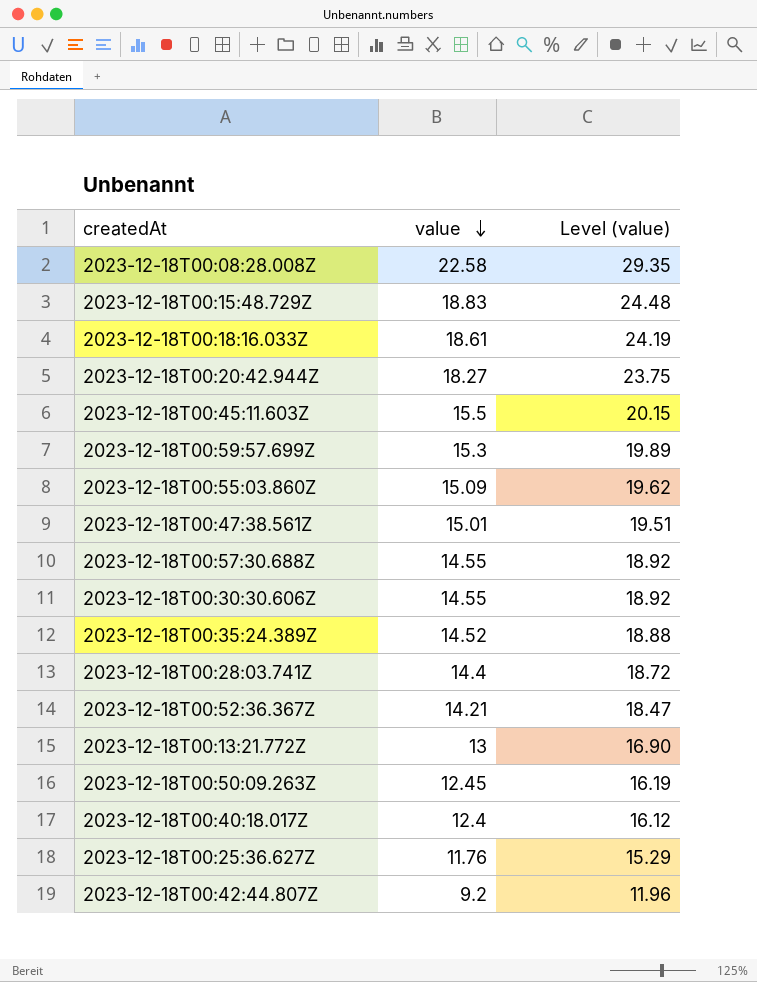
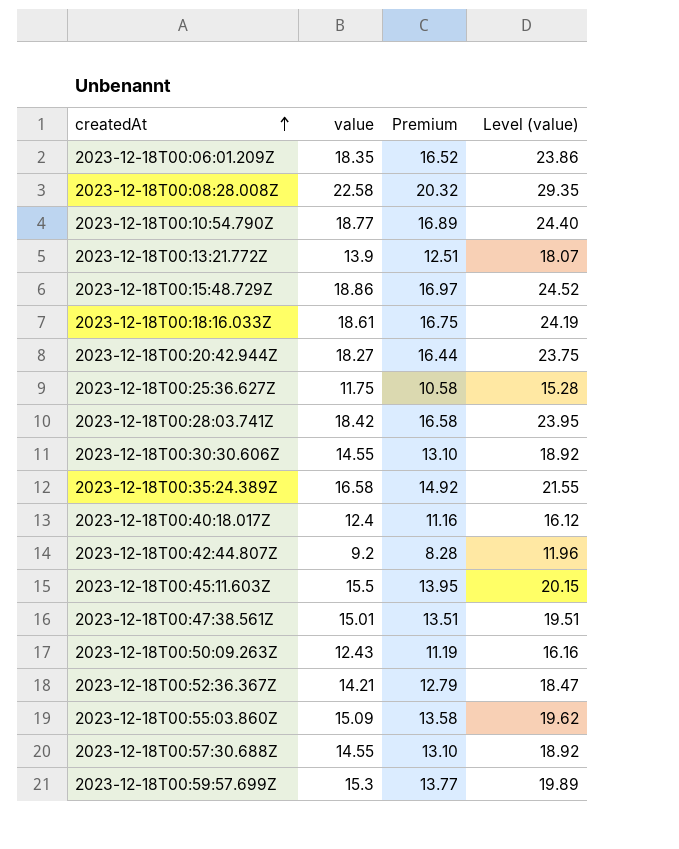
row order: value descending -> createdAt ascending
column Premium | formula: none -> [value] * 0.9
row 2023-12-18T00:06:01.209Z: none -> 18.35 | 16.52 | 23.86
row 2023-12-18T00:10:54.790Z: none -> 18.77 | 16.89 | 24.40
2023-12-18T00:13:21.772Z | value: 13 -> 13.9
2023-12-18T00:13:21.772Z | Level (value): 16.90 -> 18.07
2023-12-18T00:15:48.729Z | value: 18.83 -> 18.86
2023-12-18T00:15:48.729Z | Level (value): 24.48 -> 24.52
2023-12-18T00:25:36.627Z | value: 11.76 -> 11.75
2023-12-18T00:25:36.627Z | Level (value): 15.29 -> 15.28
2023-12-18T00:28:03.741Z | value: 14.4 -> 18.42
2023-12-18T00:28:03.741Z | Level (value): 18.72 -> 23.95
2023-12-18T00:35:24.389Z | value: 14.52 -> 16.58
2023-12-18T00:35:24.389Z | Level (value): 18.88 -> 21.55
2023-12-18T00:50:09.263Z | value: 12.45 -> 12.43
2023-12-18T00:50:09.263Z | Level (value): 16.19 -> 16.16

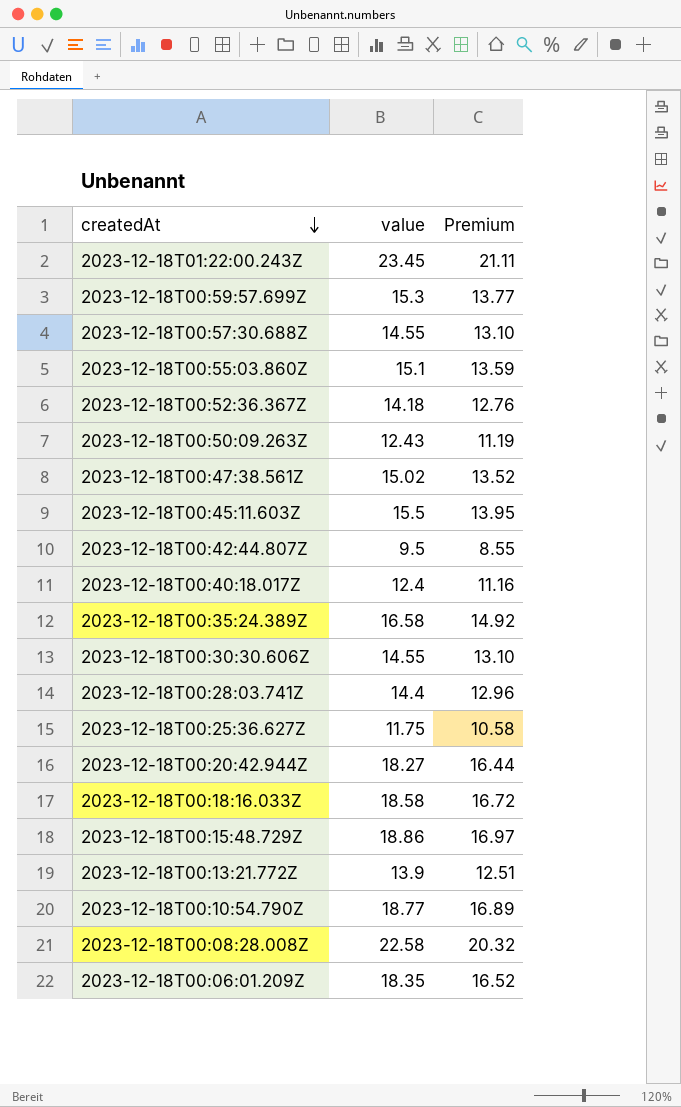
row order: createdAt ascending -> createdAt descending
column Level (value) | formula: [value] * 1.3 -> none
row 2023-12-18T01:22:00.243Z: none -> 23.45 | 21.11
2023-12-18T00:55:03.860Z | value: 15.09 -> 15.1
2023-12-18T00:55:03.860Z | Premium: 13.58 -> 13.59
2023-12-18T00:52:36.367Z | value: 14.21 -> 14.18
2023-12-18T00:52:36.367Z | Premium: 12.79 -> 12.76
2023-12-18T00:47:38.561Z | value: 15.01 -> 15.02
2023-12-18T00:47:38.561Z | Premium: 13.51 -> 13.52
2023-12-18T00:42:44.807Z | value: 9.2 -> 9.5
2023-12-18T00:42:44.807Z | Premium: 8.28 -> 8.55
2023-12-18T00:28:03.741Z | value: 18.42 -> 14.4
2023-12-18T00:28:03.741Z | Premium: 16.58 -> 12.96
2023-12-18T00:18:16.033Z | value: 18.61 -> 18.58
2023-12-18T00:18:16.033Z | Premium: 16.75 -> 16.72

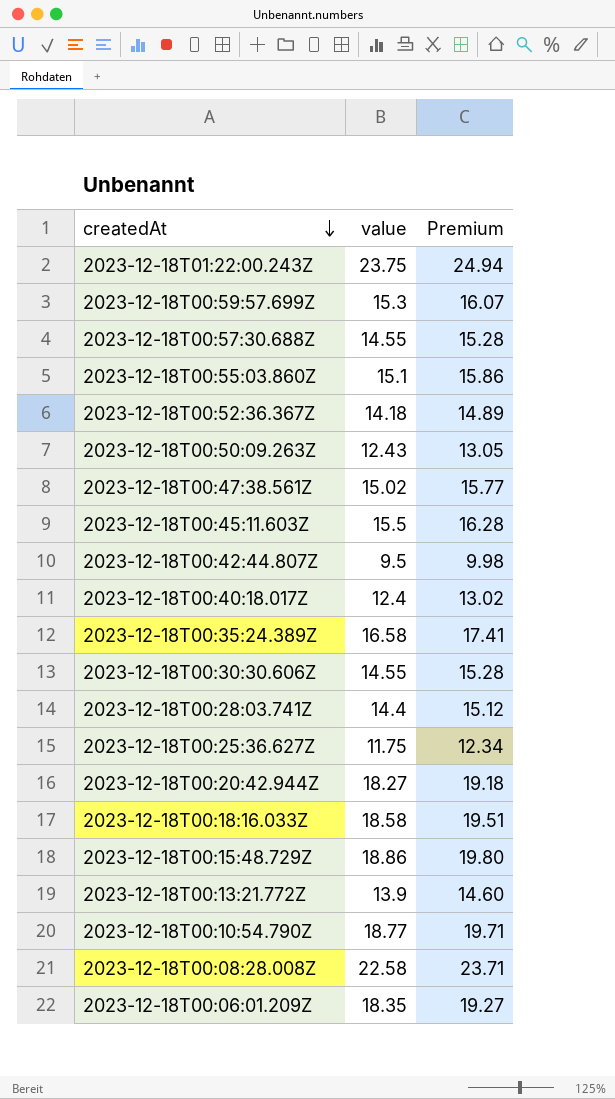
column Premium | formula: [value] * 0.9 -> [value] * 1.05
2023-12-18T01:22:00.243Z | value: 23.45 -> 23.75

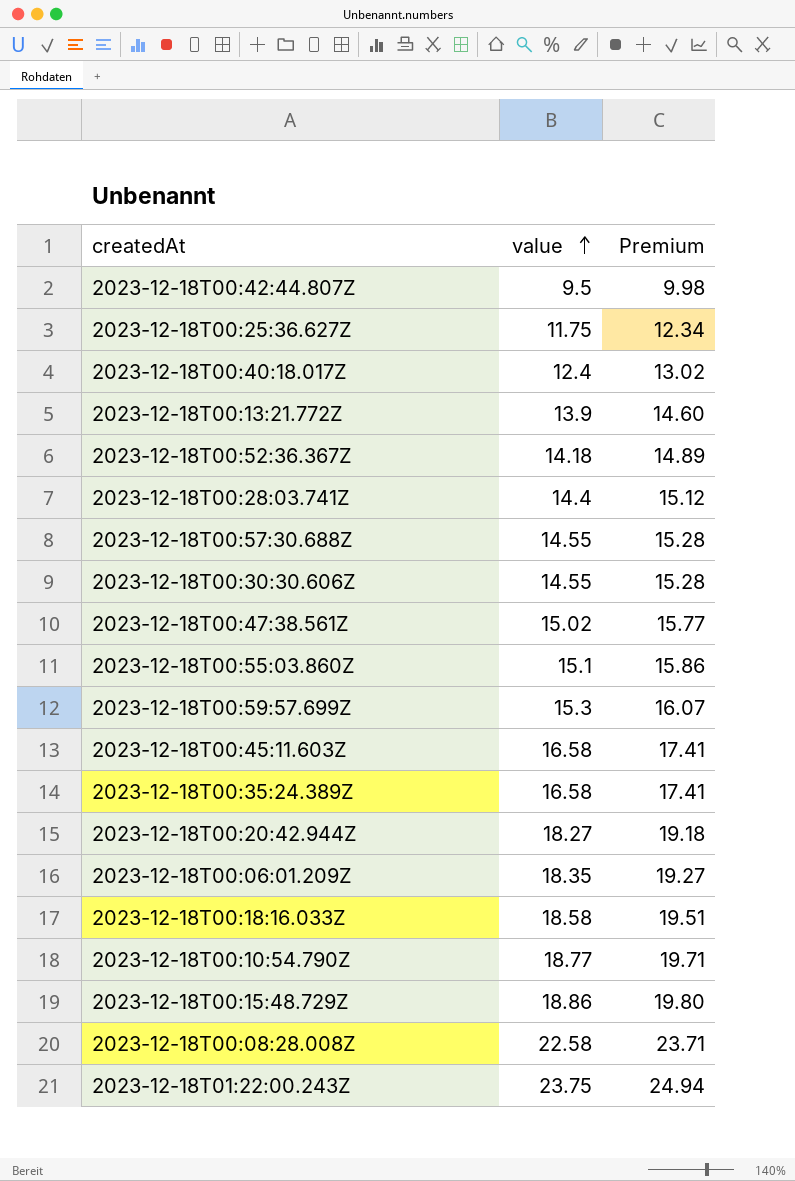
row order: createdAt descending -> value ascending
row 2023-12-18T00:50:09.263Z: 12.43 | 13.05 -> none
2023-12-18T00:45:11.603Z | value: 15.5 -> 16.58
2023-12-18T00:45:11.603Z | Premium: 16.28 -> 17.41

